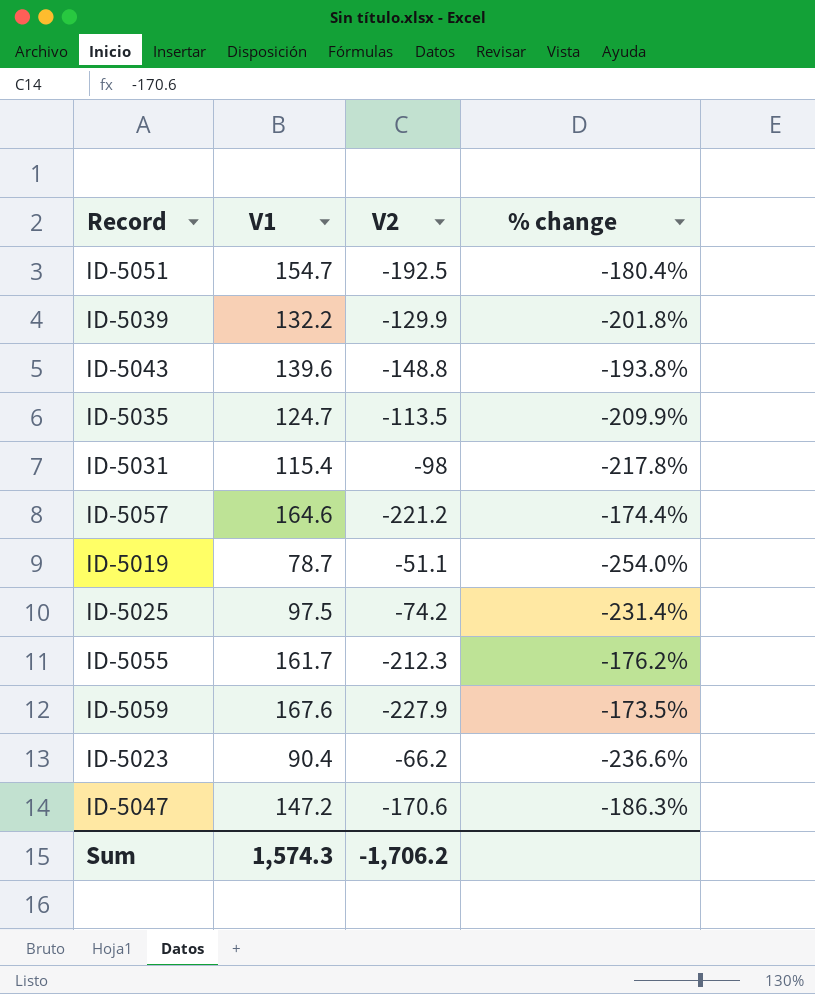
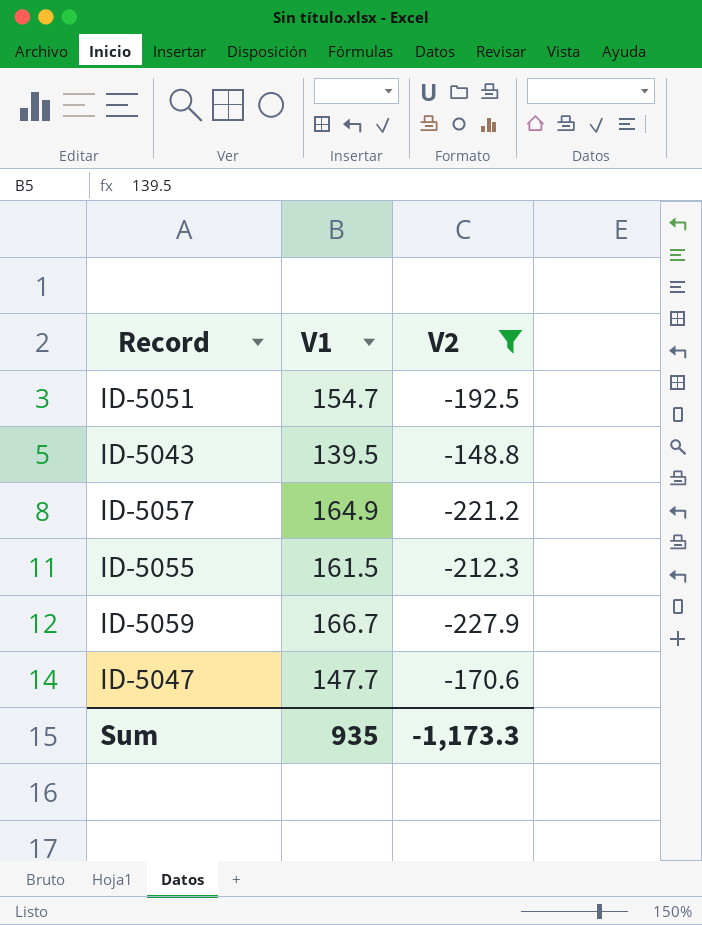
filter: none -> V2 <= -148.8
column % change | formula: ([V1] - [V2]) / [V2] -> none
ID-5043 | V1: 139.6 -> 139.5
ID-5057 | V1: 164.6 -> 164.9
ID-5055 | V1: 161.7 -> 161.5
ID-5059 | V1: 167.6 -> 166.7
ID-5047 | V1: 147.2 -> 147.7
Sum | V1: 1,574.3 -> 935
Sum | V2: -1,706.2 -> -1,173.3

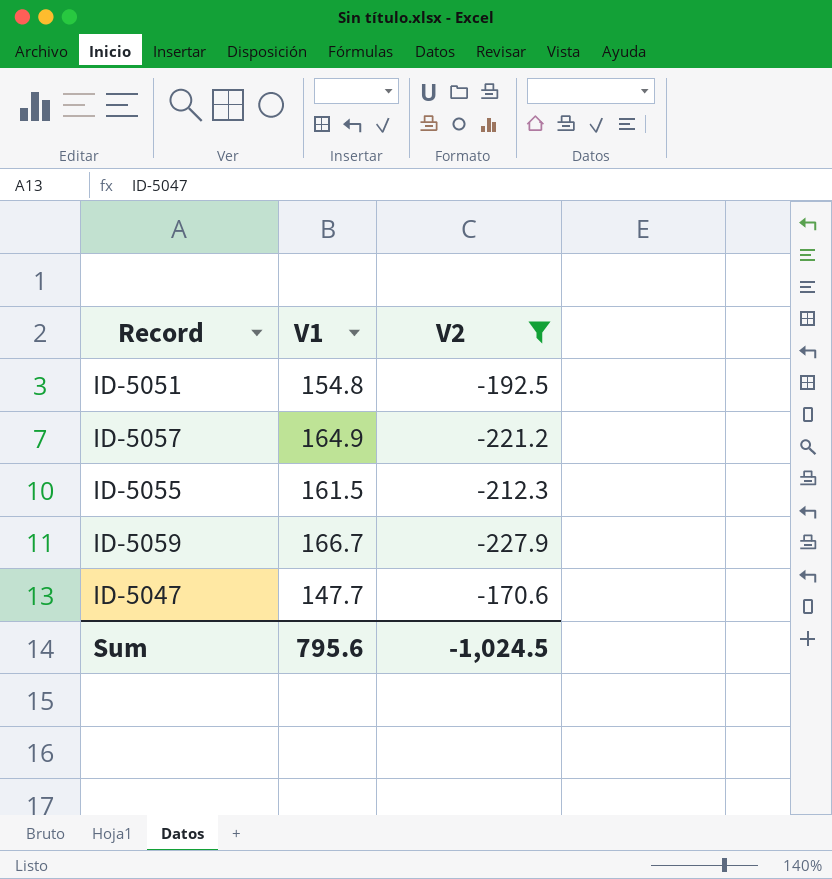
row ID-5043: 139.5 | -148.8 -> none
ID-5051 | V1: 154.7 -> 154.8
Sum | V1: 935 -> 795.6
Sum | V2: -1,173.3 -> -1,024.5

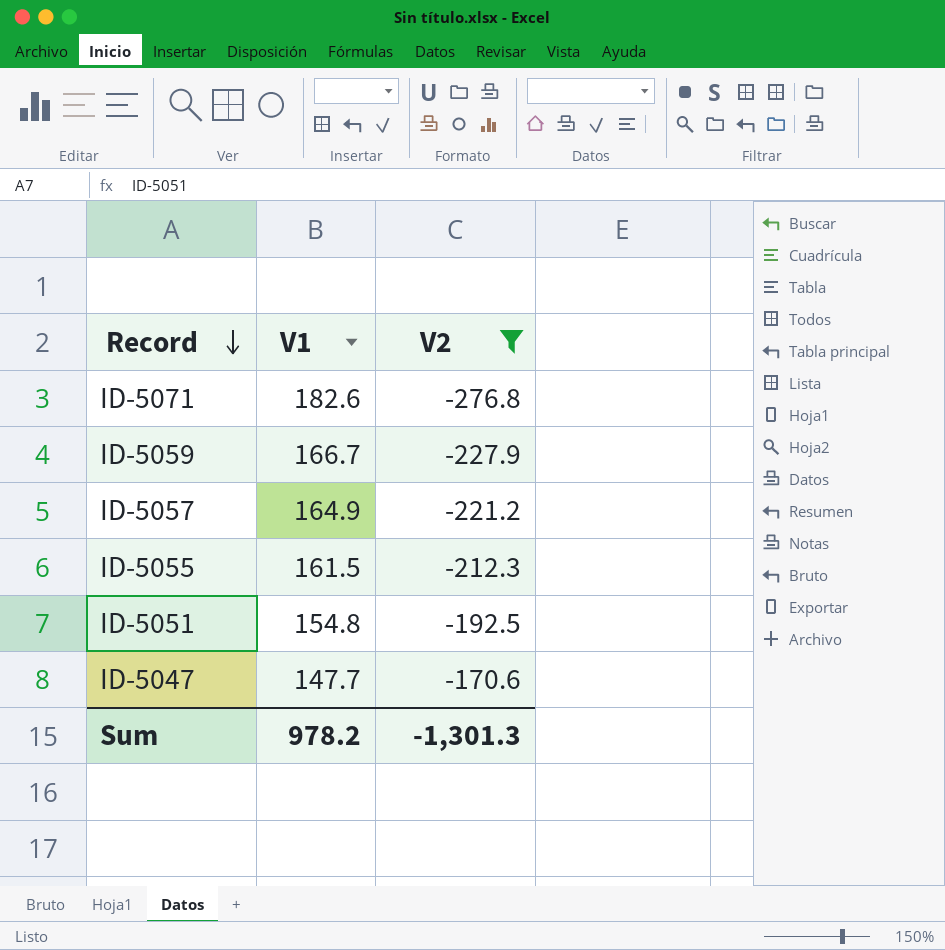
row order: none -> Record descending
row ID-5071: none -> 182.6 | -276.8
Sum | V1: 795.6 -> 978.2
Sum | V2: -1,024.5 -> -1,301.3

